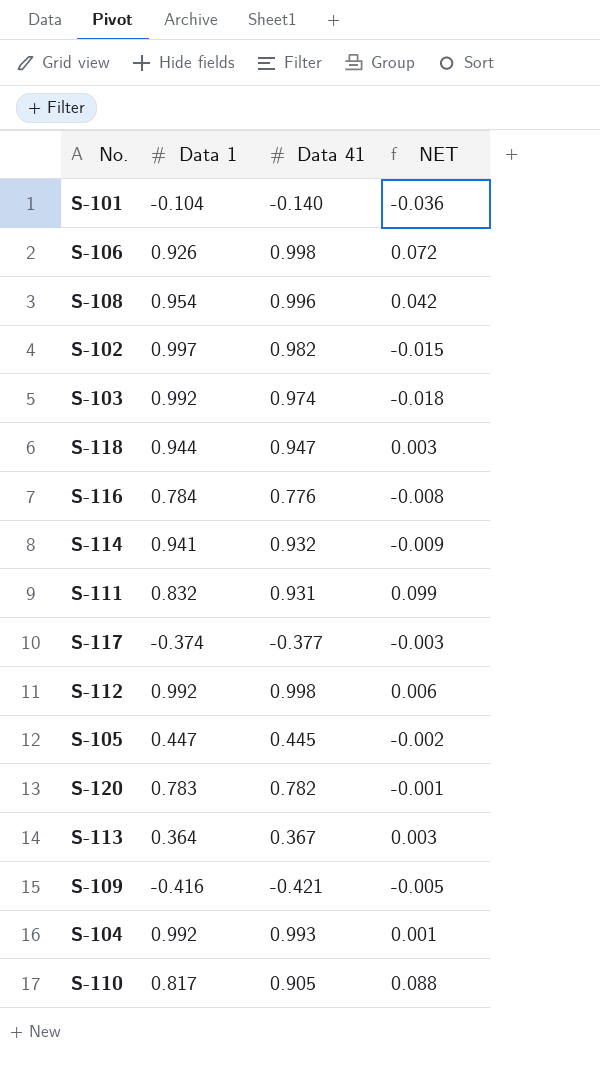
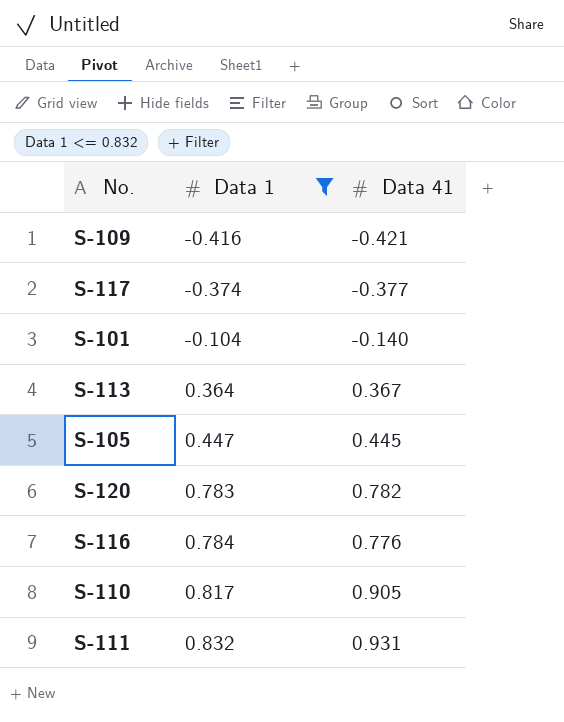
filter: none -> Data 1 <= 0.832
row order: none -> Data 1 ascending
column NET | formula: [Data 41] - [Data 1] -> none

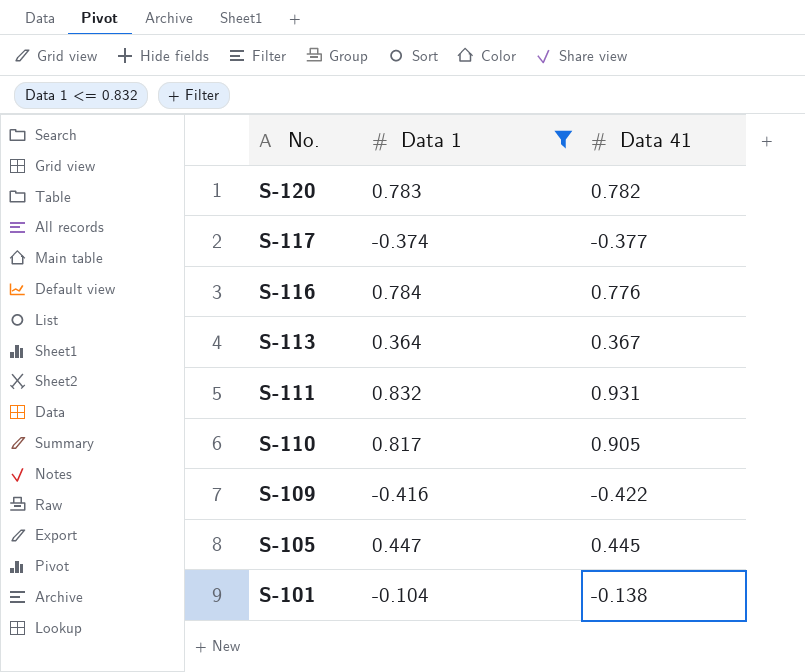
row order: Data 1 ascending -> No. descending
S-109 | Data 41: -0.421 -> -0.422
S-101 | Data 41: -0.140 -> -0.138

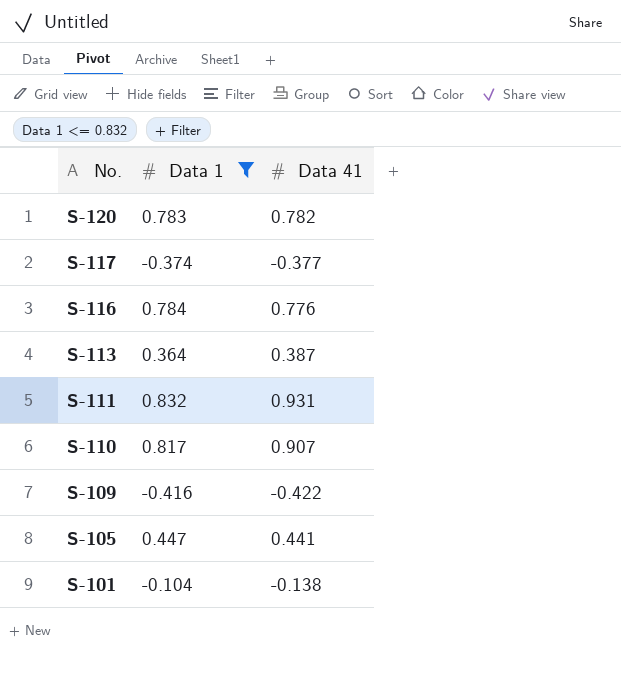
S-113 | Data 41: 0.367 -> 0.387
S-110 | Data 41: 0.905 -> 0.907
S-105 | Data 41: 0.445 -> 0.441

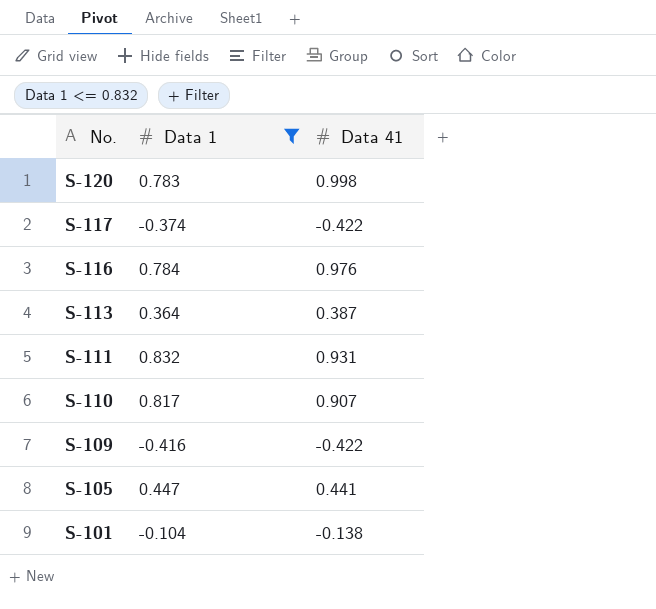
S-120 | Data 41: 0.782 -> 0.998
S-117 | Data 41: -0.377 -> -0.422
S-116 | Data 41: 0.776 -> 0.976

